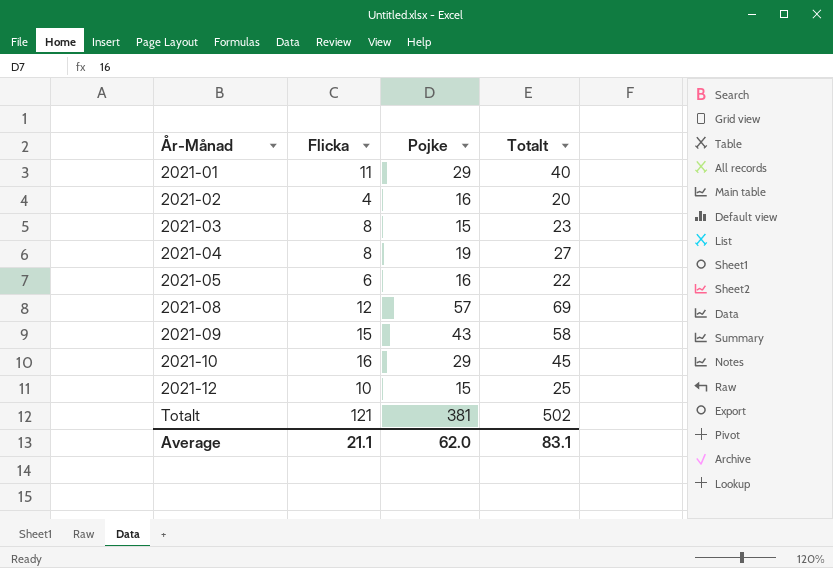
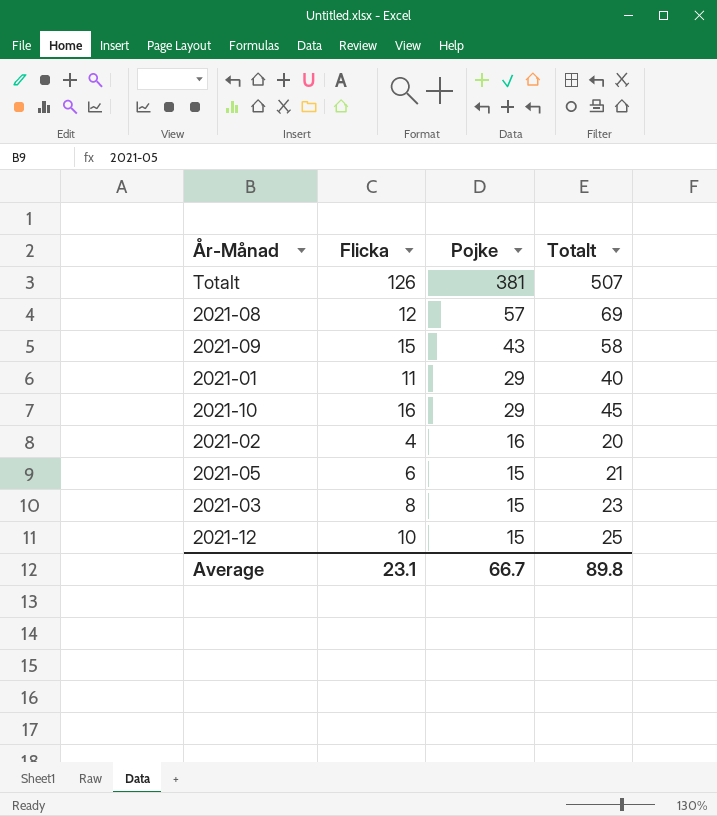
row order: År-Månad ascending -> Pojke descending
row 2021-04: 8 | 19 | 27 -> none
Totalt | Flicka: 121 -> 126
Totalt | Totalt: 502 -> 507
2021-05 | Pojke: 16 -> 15
2021-05 | Totalt: 22 -> 21
Average | Flicka: 21.1 -> 23.1
Average | Pojke: 62.0 -> 66.7
Average | Totalt: 83.1 -> 89.8

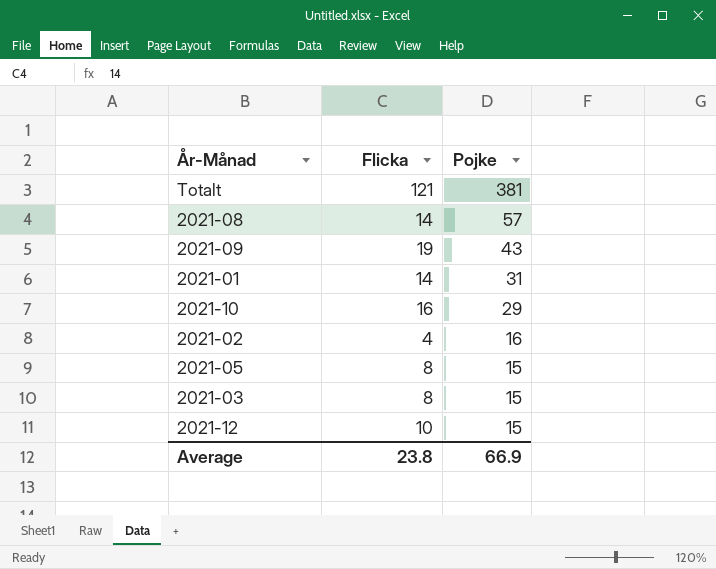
column Totalt | formula: [Flicka] + [Pojke] -> none
Totalt | Flicka: 126 -> 121
2021-08 | Flicka: 12 -> 14
2021-09 | Flicka: 15 -> 19
2021-01 | Flicka: 11 -> 14
2021-01 | Pojke: 29 -> 31
2021-05 | Flicka: 6 -> 8
Average | Flicka: 23.1 -> 23.8
Average | Pojke: 66.7 -> 66.9

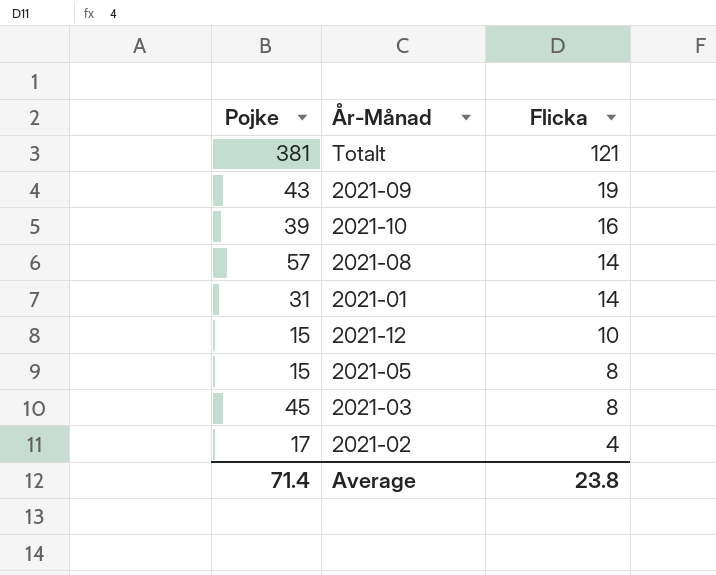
row order: Pojke descending -> Flicka descending
column Pojke | position: 3 -> 1
2021-10 | Pojke: 29 -> 39
2021-03 | Pojke: 15 -> 45
2021-02 | Pojke: 16 -> 17
Average | Pojke: 66.9 -> 71.4

